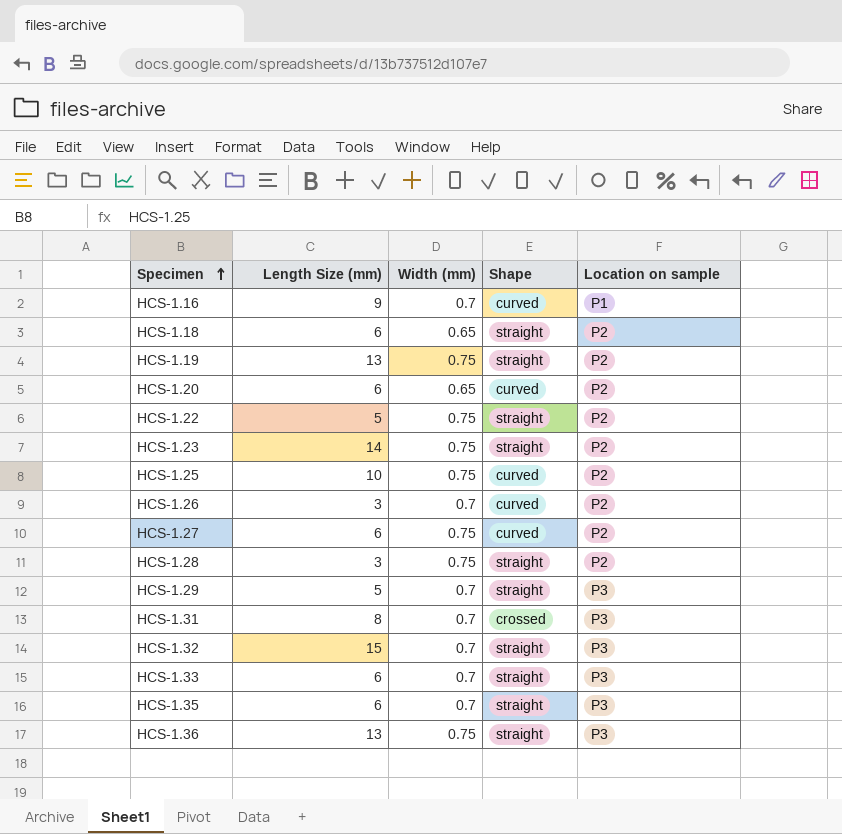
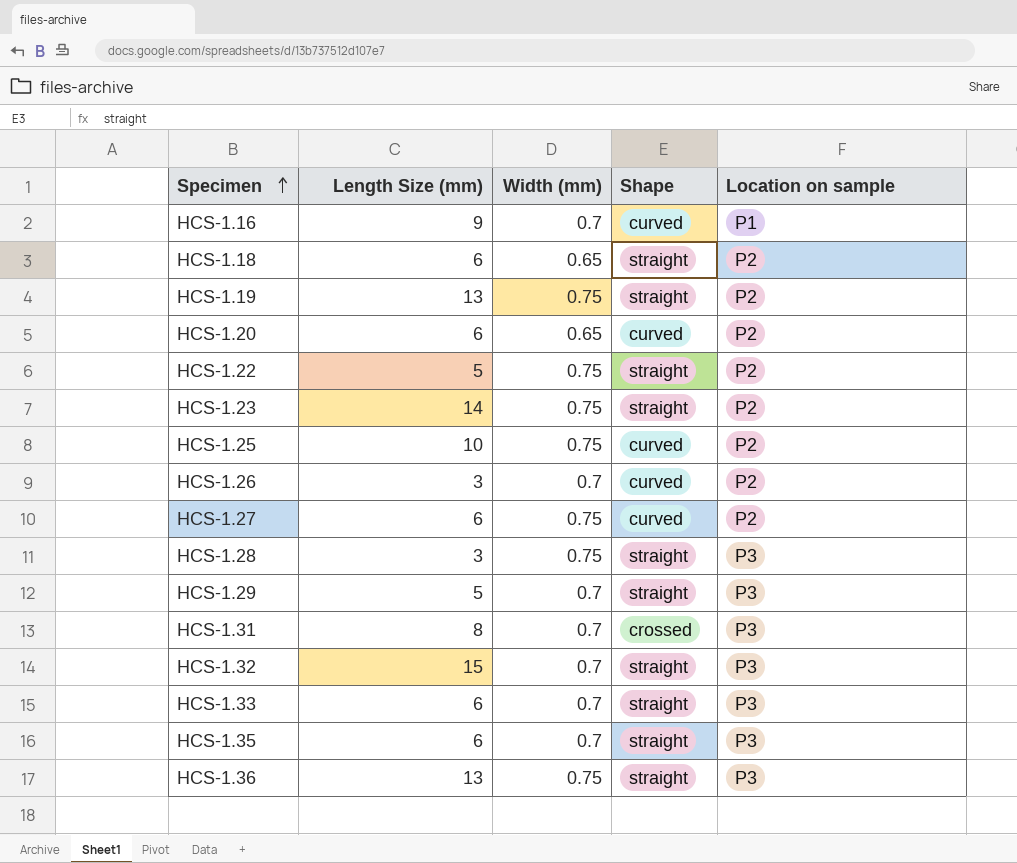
HCS-1.28 | Location on sample: P2 -> P3

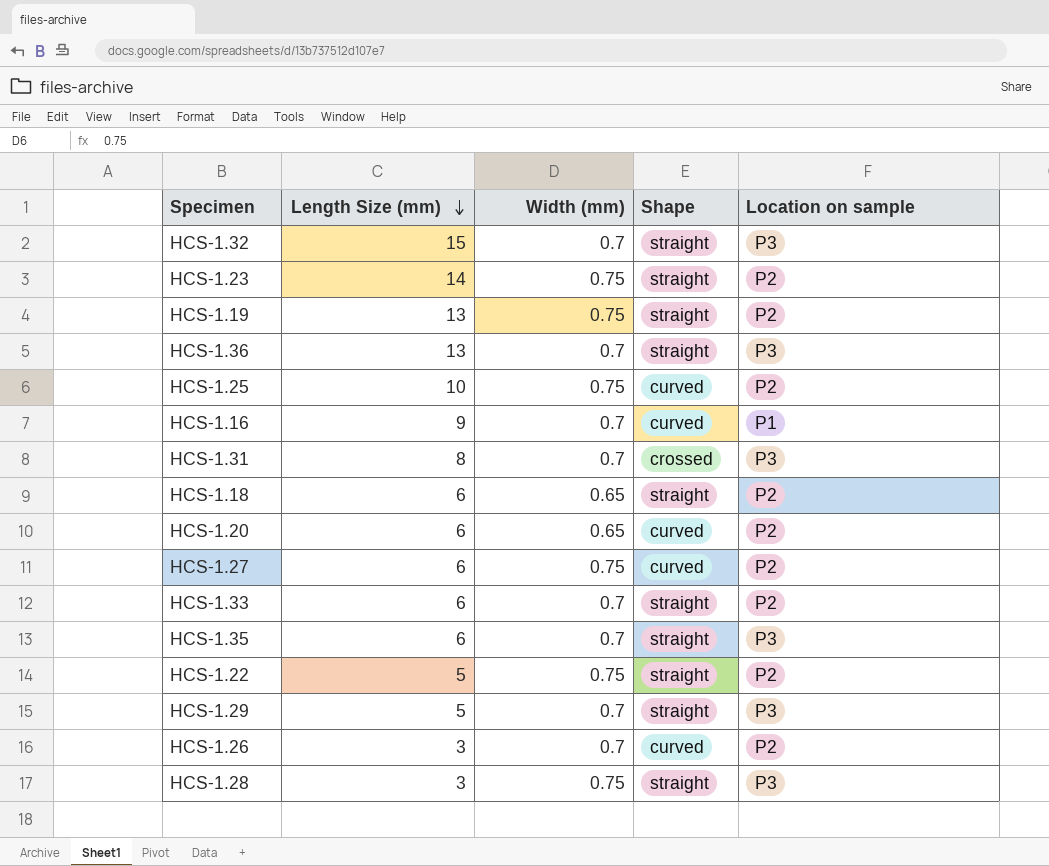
row order: Specimen ascending -> Length Size (mm) descending
HCS-1.36 | Width (mm): 0.75 -> 0.7
HCS-1.33 | Location on sample: P3 -> P2

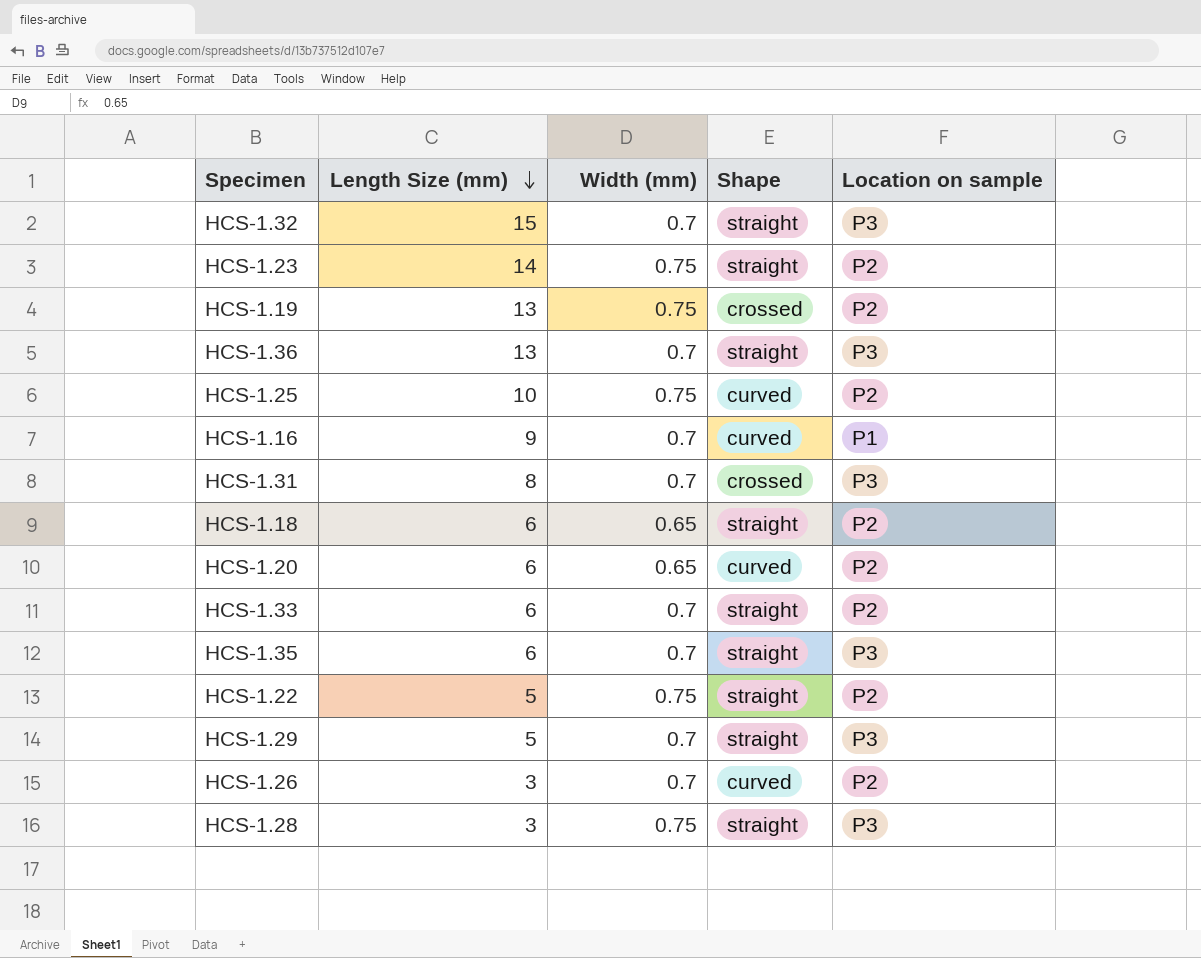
row HCS-1.27: 6 | 0.75 | curved | P2 -> none
HCS-1.19 | Shape: straight -> crossed

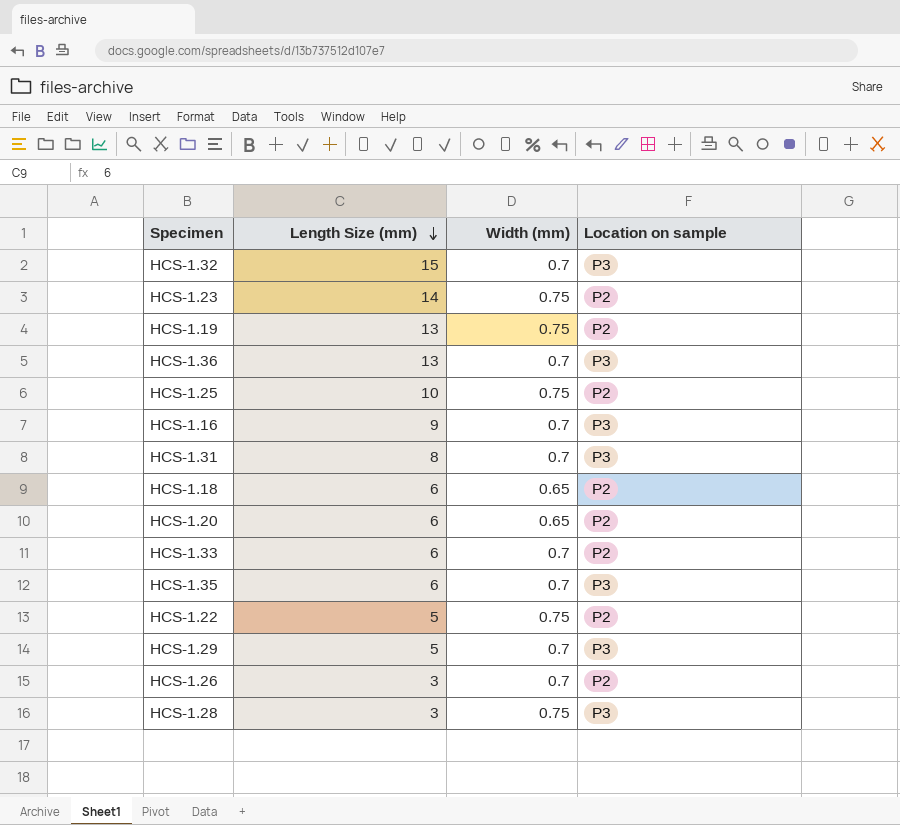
column Shape | position: 4 -> none
HCS-1.16 | Location on sample: P1 -> P3

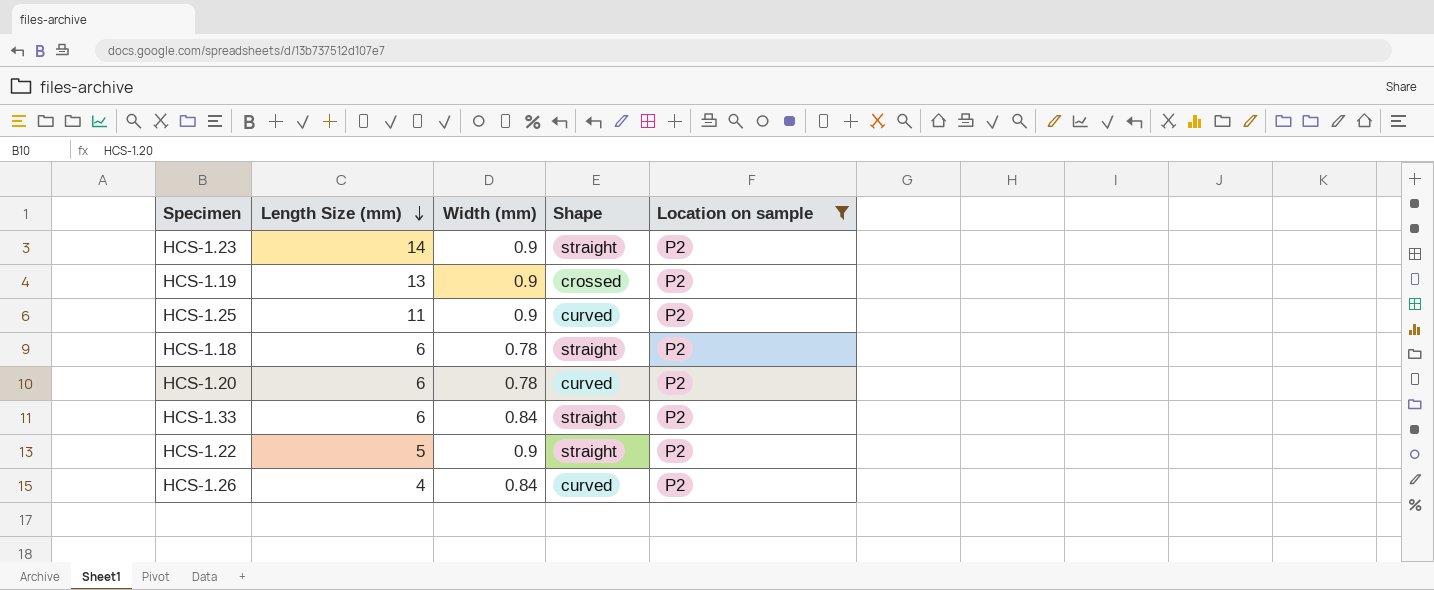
filter: none -> Location on sample = P2
column Shape | position: none -> 4
HCS-1.23 | Width (mm): 0.75 -> 0.9
HCS-1.19 | Width (mm): 0.75 -> 0.9
HCS-1.25 | Length Size (mm): 10 -> 11
HCS-1.25 | Width (mm): 0.75 -> 0.9
HCS-1.18 | Width (mm): 0.65 -> 0.78
HCS-1.20 | Width (mm): 0.65 -> 0.78
HCS-1.33 | Width (mm): 0.7 -> 0.84
HCS-1.22 | Width (mm): 0.75 -> 0.9
HCS-1.26 | Length Size (mm): 3 -> 4
HCS-1.26 | Width (mm): 0.7 -> 0.84

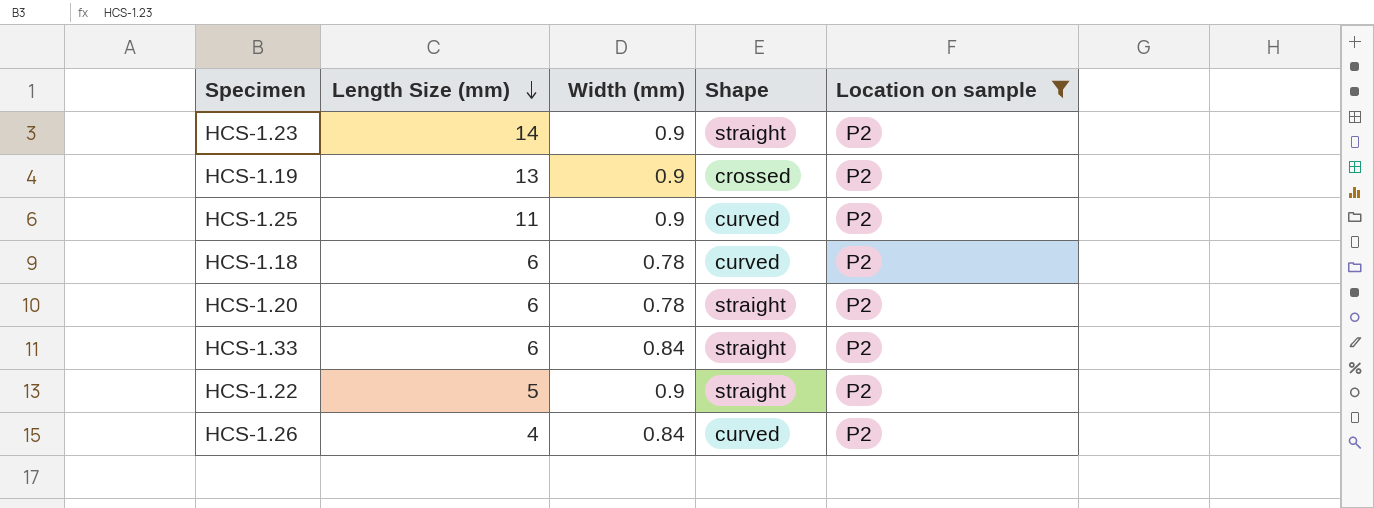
HCS-1.18 | Shape: straight -> curved
HCS-1.20 | Shape: curved -> straight

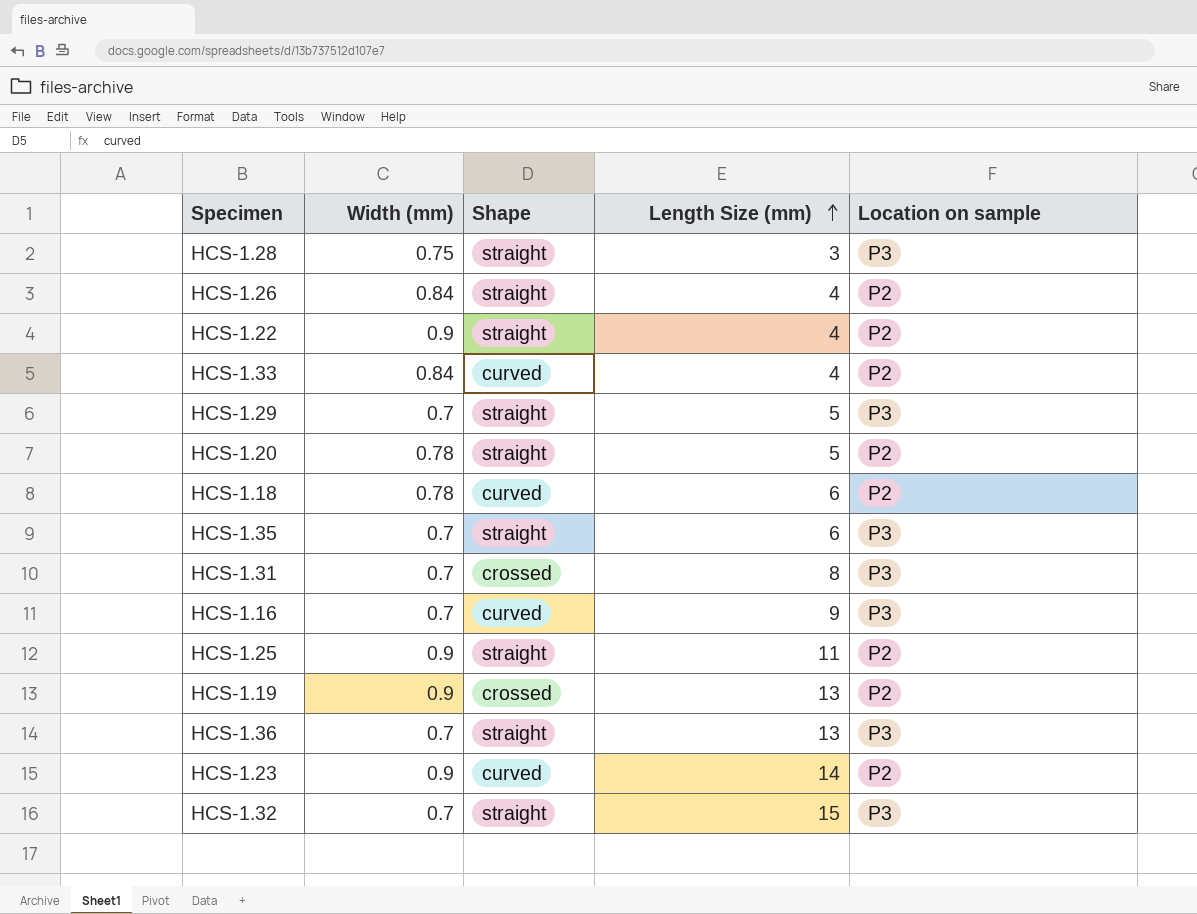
filter: Location on sample = P2 -> none
row order: Length Size (mm) descending -> Length Size (mm) ascending
column Length Size (mm) | position: 2 -> 4
HCS-1.26 | Shape: curved -> straight
HCS-1.22 | Length Size (mm): 5 -> 4
HCS-1.33 | Shape: straight -> curved
HCS-1.33 | Length Size (mm): 6 -> 4
HCS-1.20 | Length Size (mm): 6 -> 5
HCS-1.25 | Shape: curved -> straight
HCS-1.23 | Shape: straight -> curved

